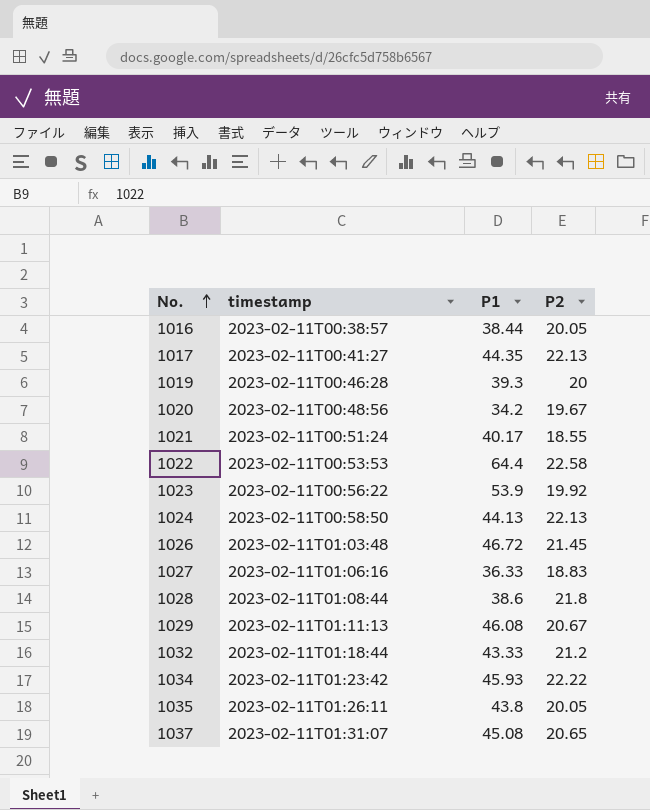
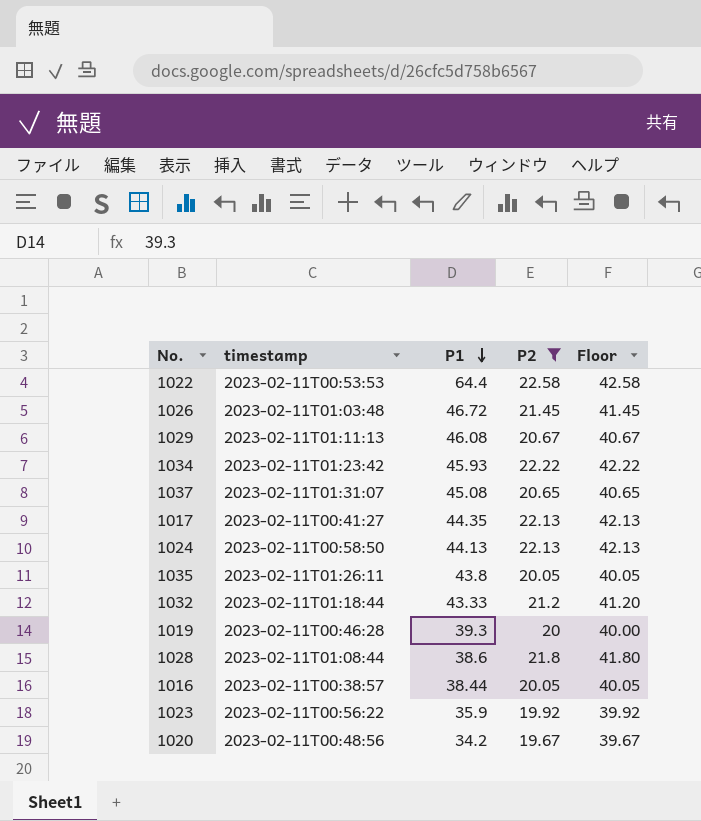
filter: none -> P2 >= 19.67
row order: No. ascending -> P1 descending
column Floor | formula: none -> [P2] + 20
1023 | P1: 53.9 -> 35.9

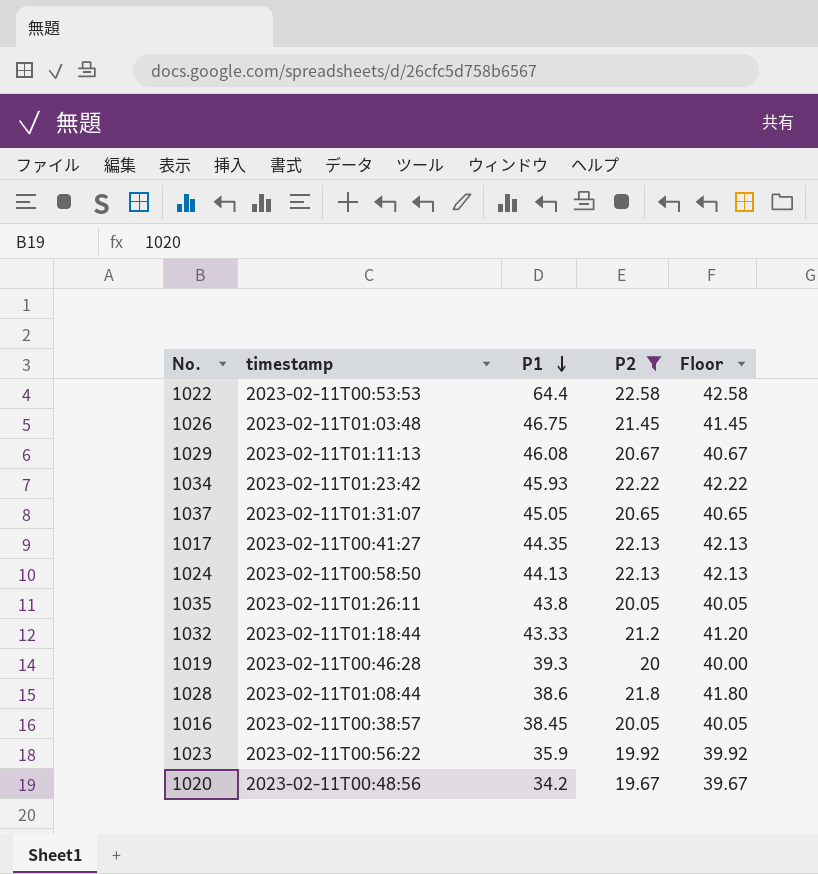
1026 | P1: 46.72 -> 46.75
1037 | P1: 45.08 -> 45.05
1016 | P1: 38.44 -> 38.45

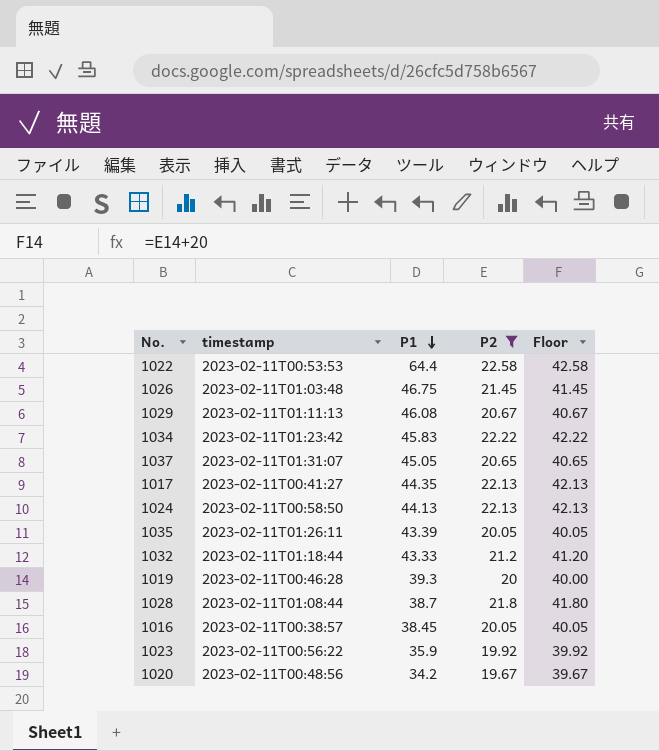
1034 | P1: 45.93 -> 45.83
1035 | P1: 43.8 -> 43.39
1028 | P1: 38.6 -> 38.7

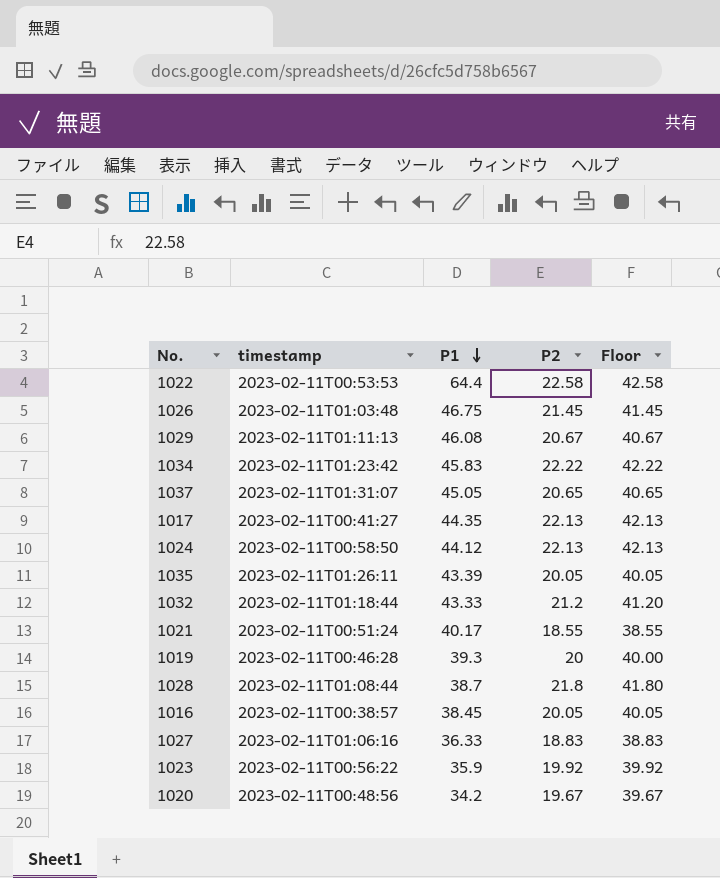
filter: P2 >= 19.67 -> none
1024 | P1: 44.13 -> 44.12

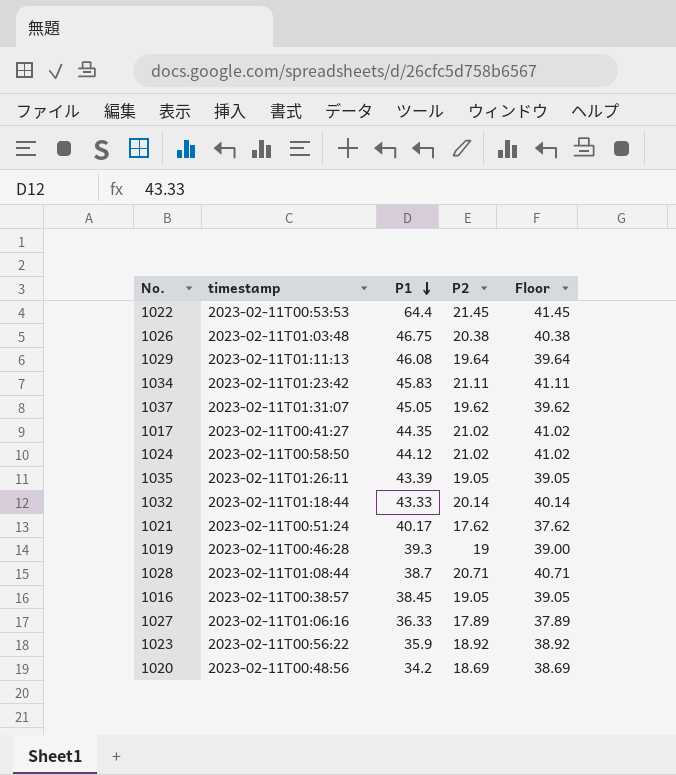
1022 | P2: 22.58 -> 21.45
1022 | Floor: 42.58 -> 41.45
1026 | P2: 21.45 -> 20.38
1026 | Floor: 41.45 -> 40.38
1029 | P2: 20.67 -> 19.64
1029 | Floor: 40.67 -> 39.64
1034 | P2: 22.22 -> 21.11
1034 | Floor: 42.22 -> 41.11
1037 | P2: 20.65 -> 19.62
1037 | Floor: 40.65 -> 39.62
1017 | P2: 22.13 -> 21.02
1017 | Floor: 42.13 -> 41.02
1024 | P2: 22.13 -> 21.02
1024 | Floor: 42.13 -> 41.02
1035 | P2: 20.05 -> 19.05
1035 | Floor: 40.05 -> 39.05
1032 | P2: 21.2 -> 20.14
1032 | Floor: 41.20 -> 40.14
1021 | P2: 18.55 -> 17.62
1021 | Floor: 38.55 -> 37.62
1019 | P2: 20 -> 19
1019 | Floor: 40.00 -> 39.00
1028 | P2: 21.8 -> 20.71
1028 | Floor: 41.80 -> 40.71
1016 | P2: 20.05 -> 19.05
1016 | Floor: 40.05 -> 39.05
1027 | P2: 18.83 -> 17.89
1027 | Floor: 38.83 -> 37.89
1023 | P2: 19.92 -> 18.92
1023 | Floor: 39.92 -> 38.92
1020 | P2: 19.67 -> 18.69
1020 | Floor: 39.67 -> 38.69

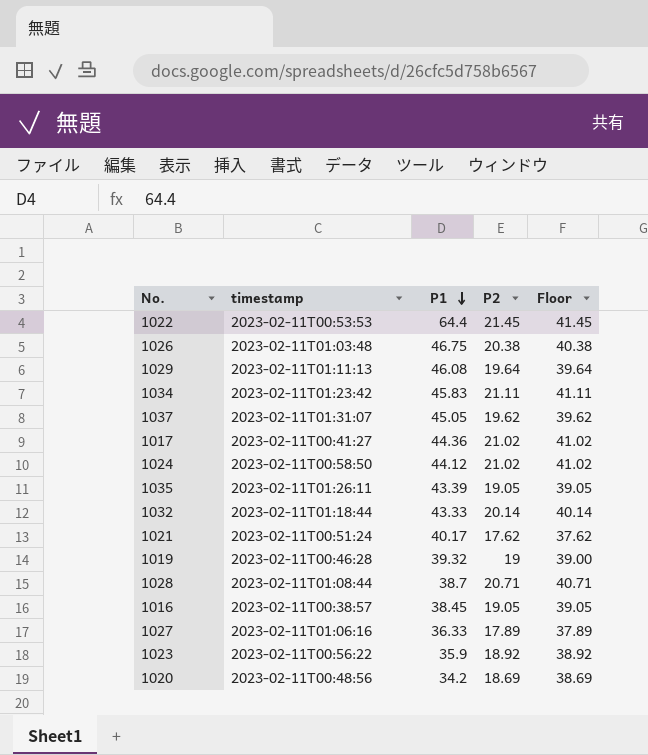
1017 | P1: 44.35 -> 44.36
1019 | P1: 39.3 -> 39.32

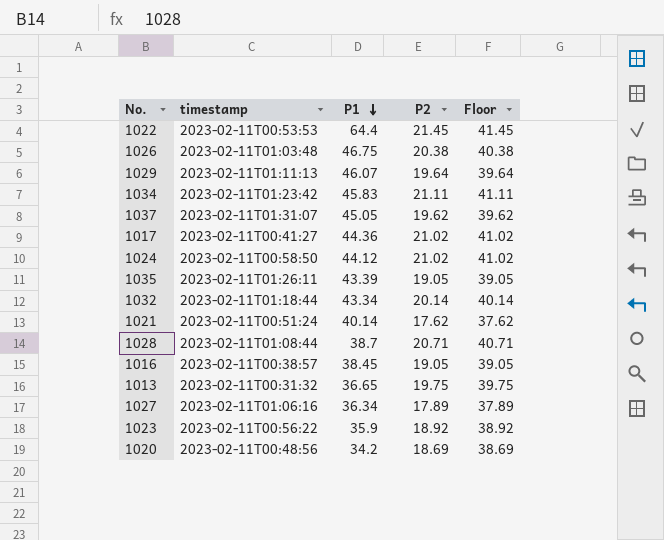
row 1019: 2023-02-11T00:46:28 | 39.32 | 19 | 39.00 -> none
1029 | P1: 46.08 -> 46.07
1032 | P1: 43.33 -> 43.34
1021 | P1: 40.17 -> 40.14
row 1013: none -> 2023-02-11T00:31:32 | 36.65 | 19.75 | 39.75
1027 | P1: 36.33 -> 36.34

